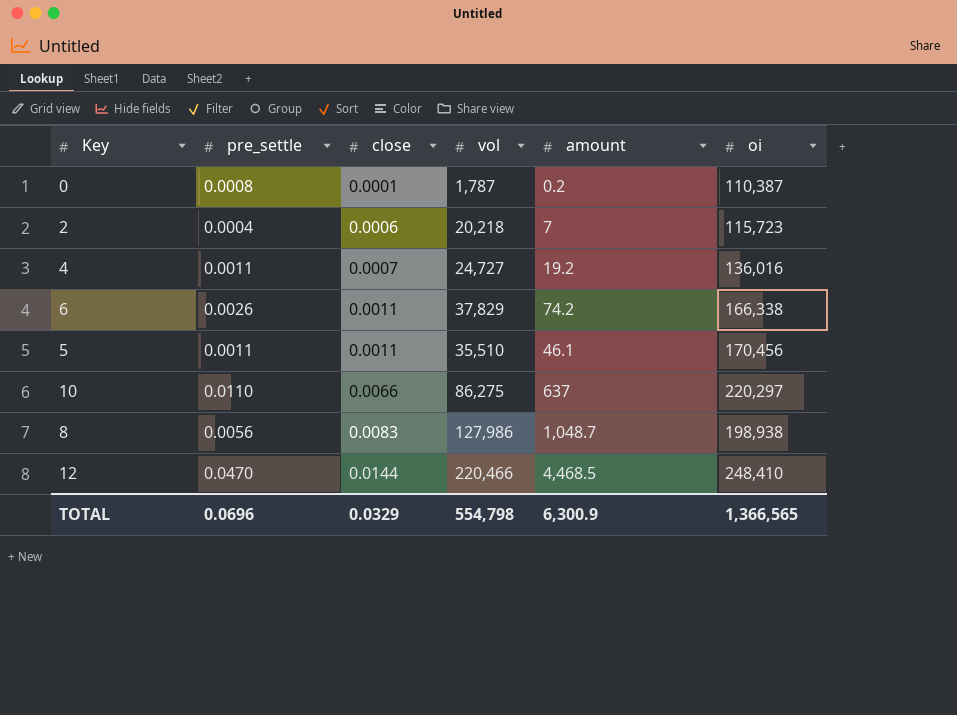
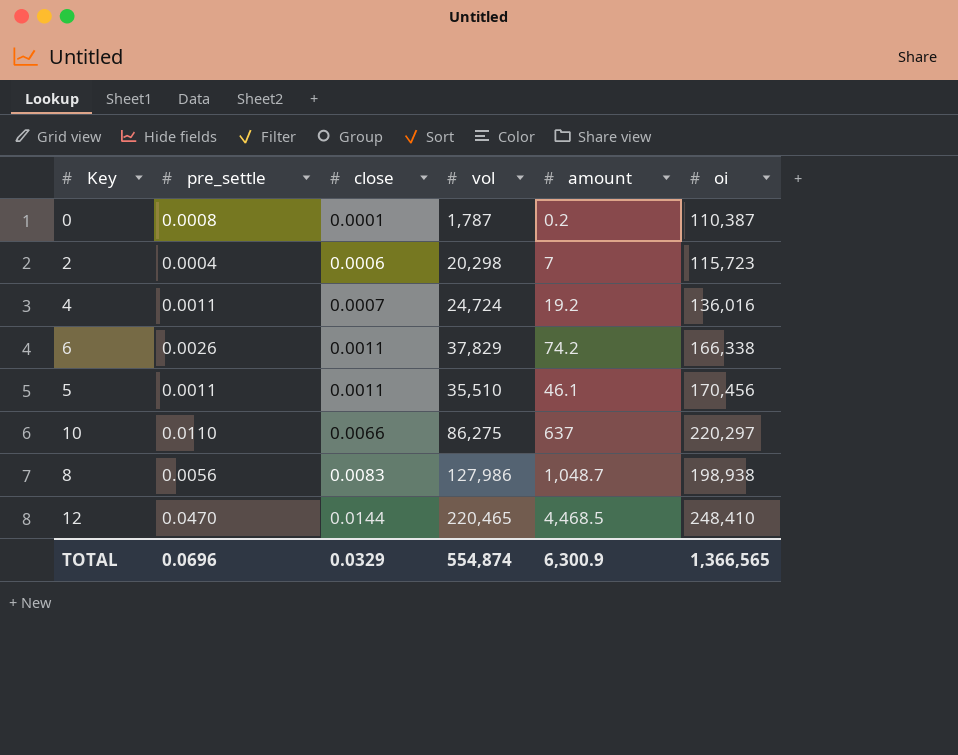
2 | vol: 20,218 -> 20,298
4 | vol: 24,727 -> 24,724
12 | vol: 220,466 -> 220,465
TOTAL | vol: 554,798 -> 554,874

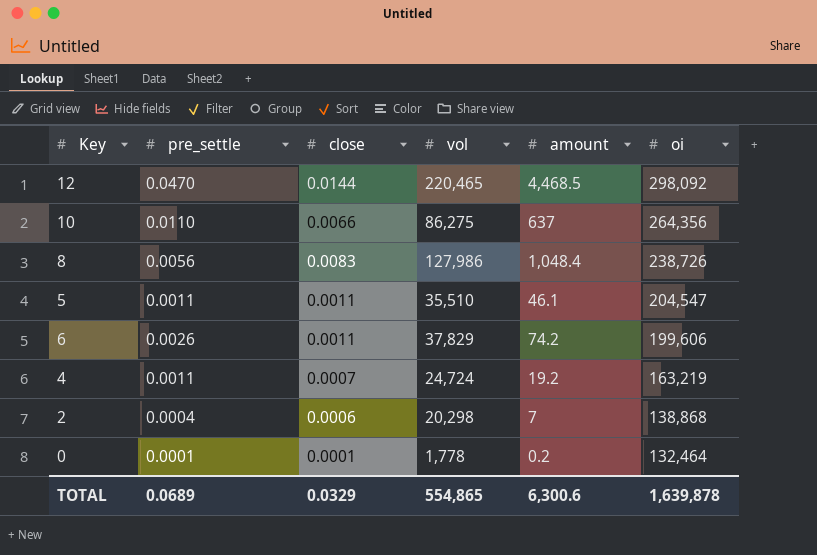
row order: close ascending -> oi descending
12 | oi: 248,410 -> 298,092
10 | oi: 220,297 -> 264,356
8 | amount: 1,048.7 -> 1,048.4
8 | oi: 198,938 -> 238,726
5 | oi: 170,456 -> 204,547
6 | oi: 166,338 -> 199,606
4 | oi: 136,016 -> 163,219
2 | oi: 115,723 -> 138,868
0 | pre_settle: 0.0008 -> 0.0001
0 | vol: 1,787 -> 1,778
0 | oi: 110,387 -> 132,464
TOTAL | pre_settle: 0.0696 -> 0.0689
TOTAL | vol: 554,874 -> 554,865
TOTAL | amount: 6,300.9 -> 6,300.6
TOTAL | oi: 1,366,565 -> 1,639,878

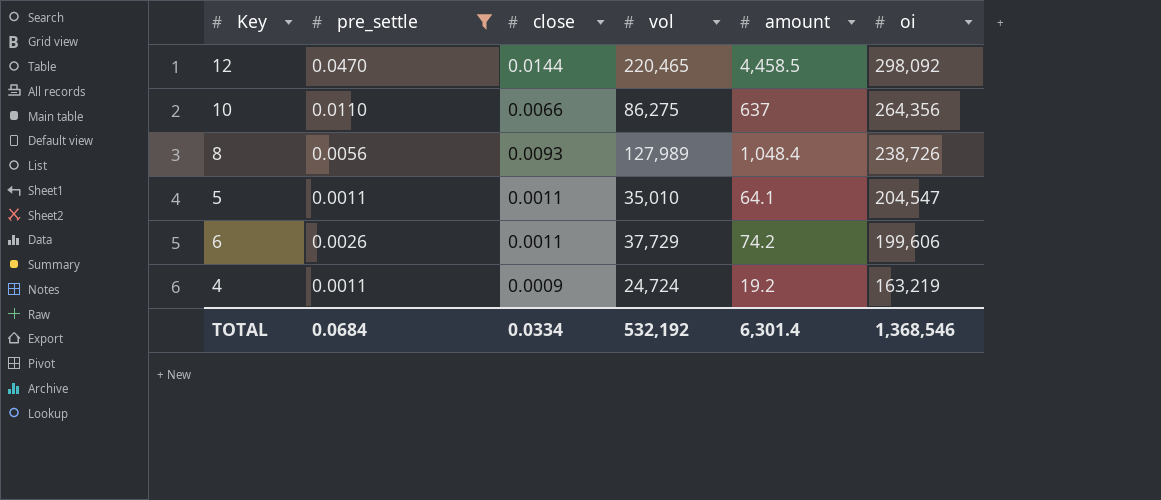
filter: none -> pre_settle >= 0.0011
12 | amount: 4,468.5 -> 4,458.5
8 | close: 0.0083 -> 0.0093
8 | vol: 127,986 -> 127,989
5 | vol: 35,510 -> 35,010
5 | amount: 46.1 -> 64.1
6 | vol: 37,829 -> 37,729
4 | close: 0.0007 -> 0.0009
TOTAL | pre_settle: 0.0689 -> 0.0684
TOTAL | close: 0.0329 -> 0.0334
TOTAL | vol: 554,865 -> 532,192
TOTAL | amount: 6,300.6 -> 6,301.4
TOTAL | oi: 1,639,878 -> 1,368,546

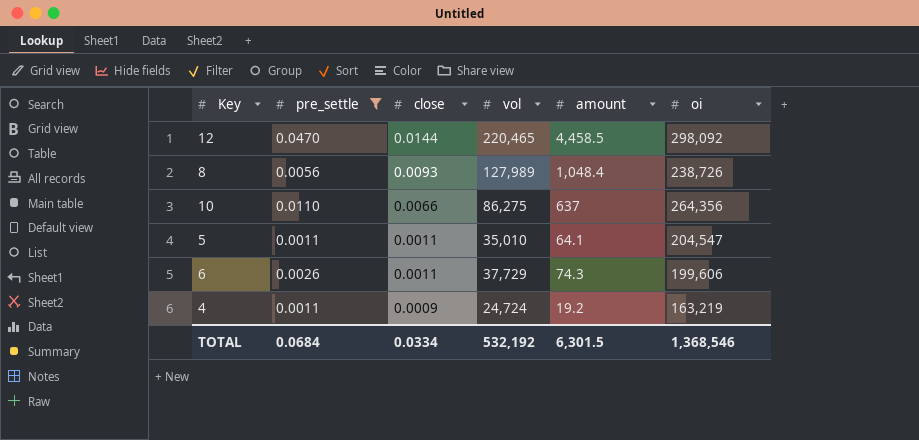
row order: oi descending -> close descending
6 | amount: 74.2 -> 74.3
TOTAL | amount: 6,301.4 -> 6,301.5

